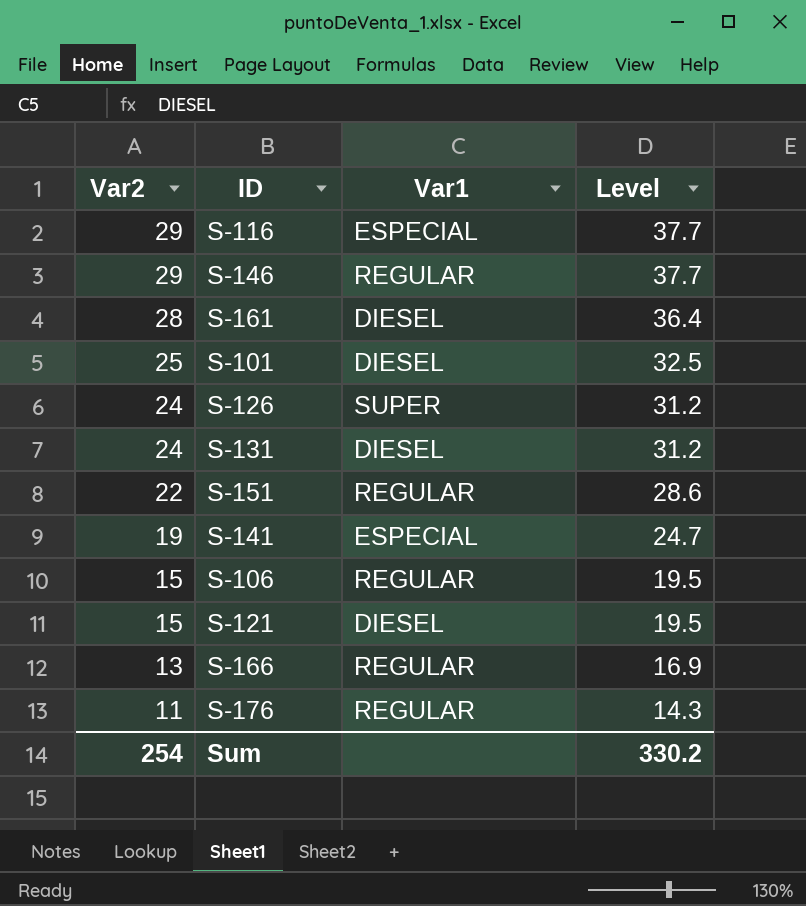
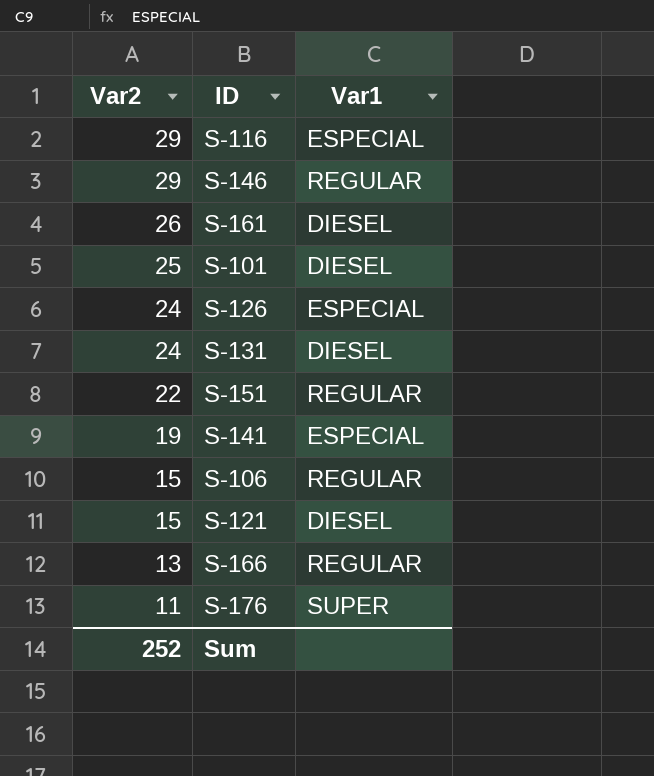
column Level | formula: [Var2] * 1.3 -> none
S-161 | Var2: 28 -> 26
S-126 | Var1: SUPER -> ESPECIAL
S-176 | Var1: REGULAR -> SUPER
Sum | Var2: 254 -> 252

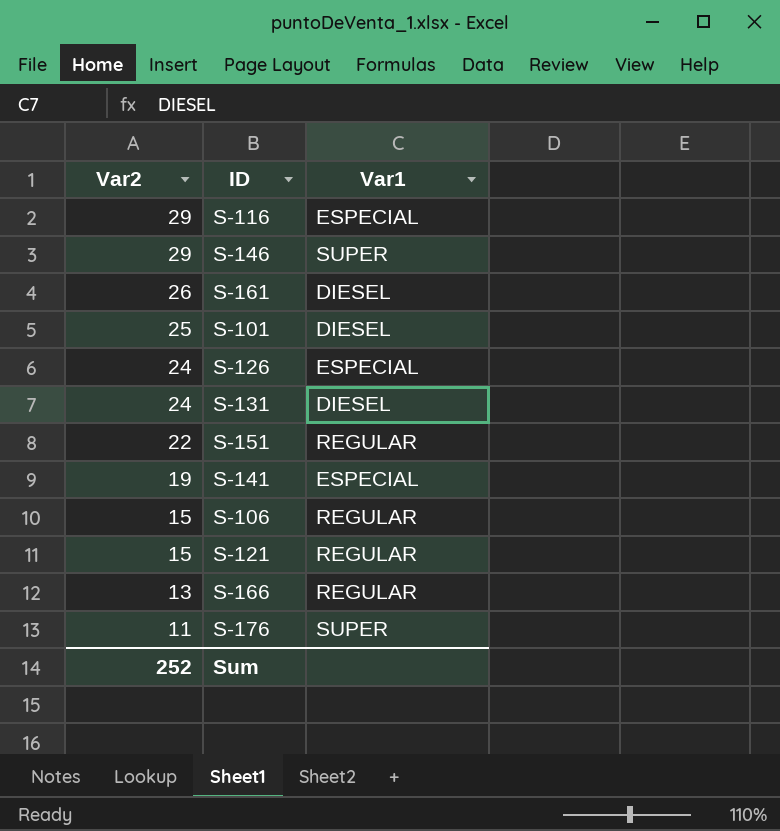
S-146 | Var1: REGULAR -> SUPER
S-121 | Var1: DIESEL -> REGULAR

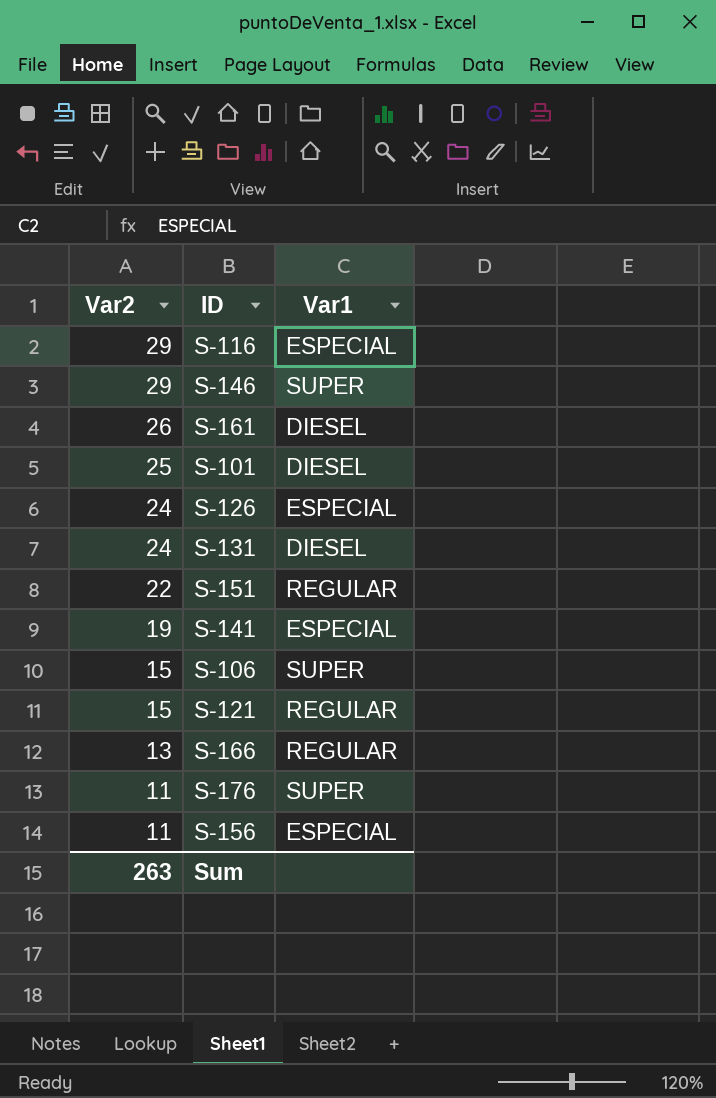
S-106 | Var1: REGULAR -> SUPER
row S-156: none -> 11 | ESPECIAL
Sum | Var2: 252 -> 263

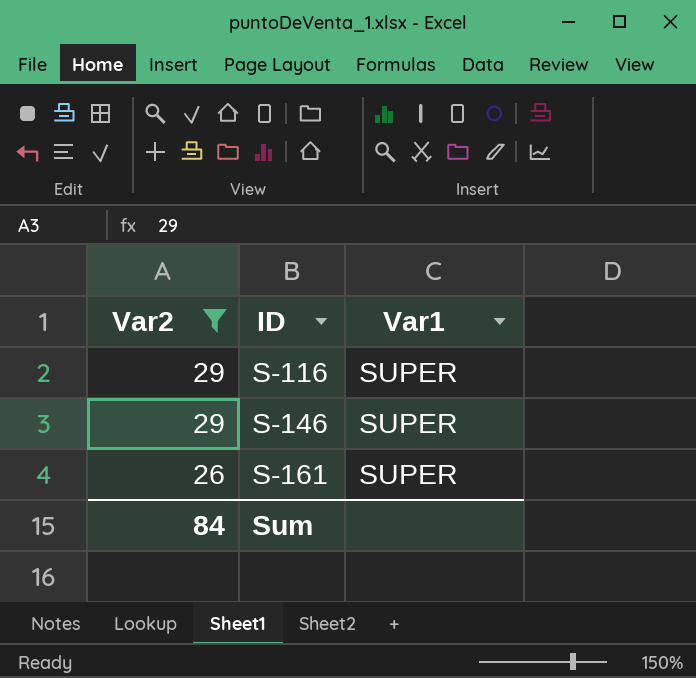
filter: none -> Var2 >= 26
S-116 | Var1: ESPECIAL -> SUPER
S-161 | Var1: DIESEL -> SUPER
Sum | Var2: 263 -> 84

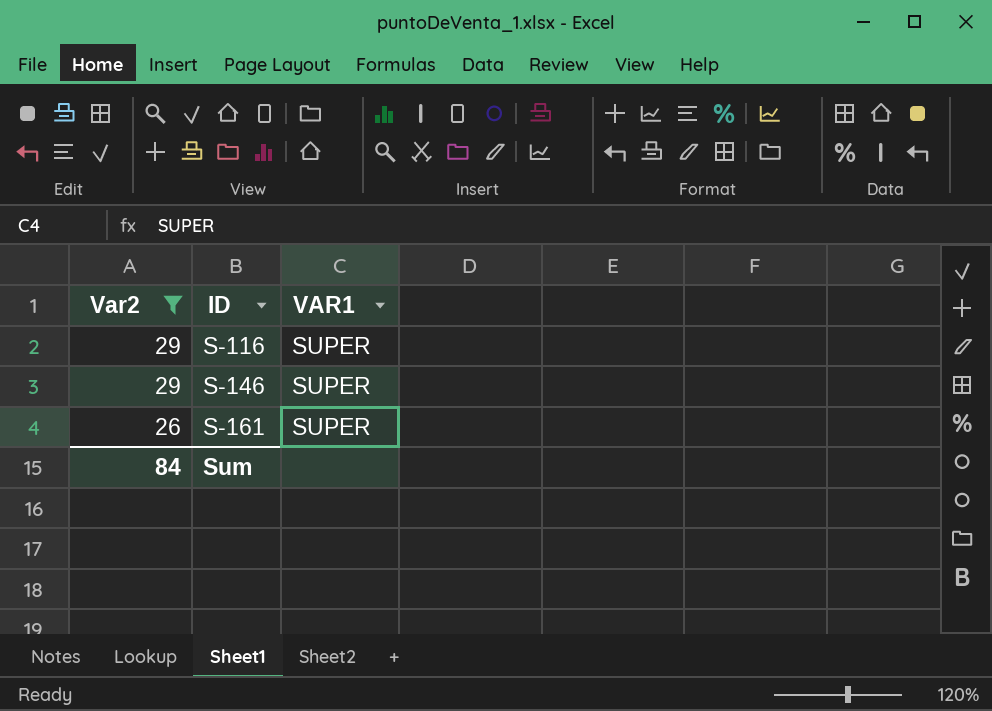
column name: Var1 -> VAR1

